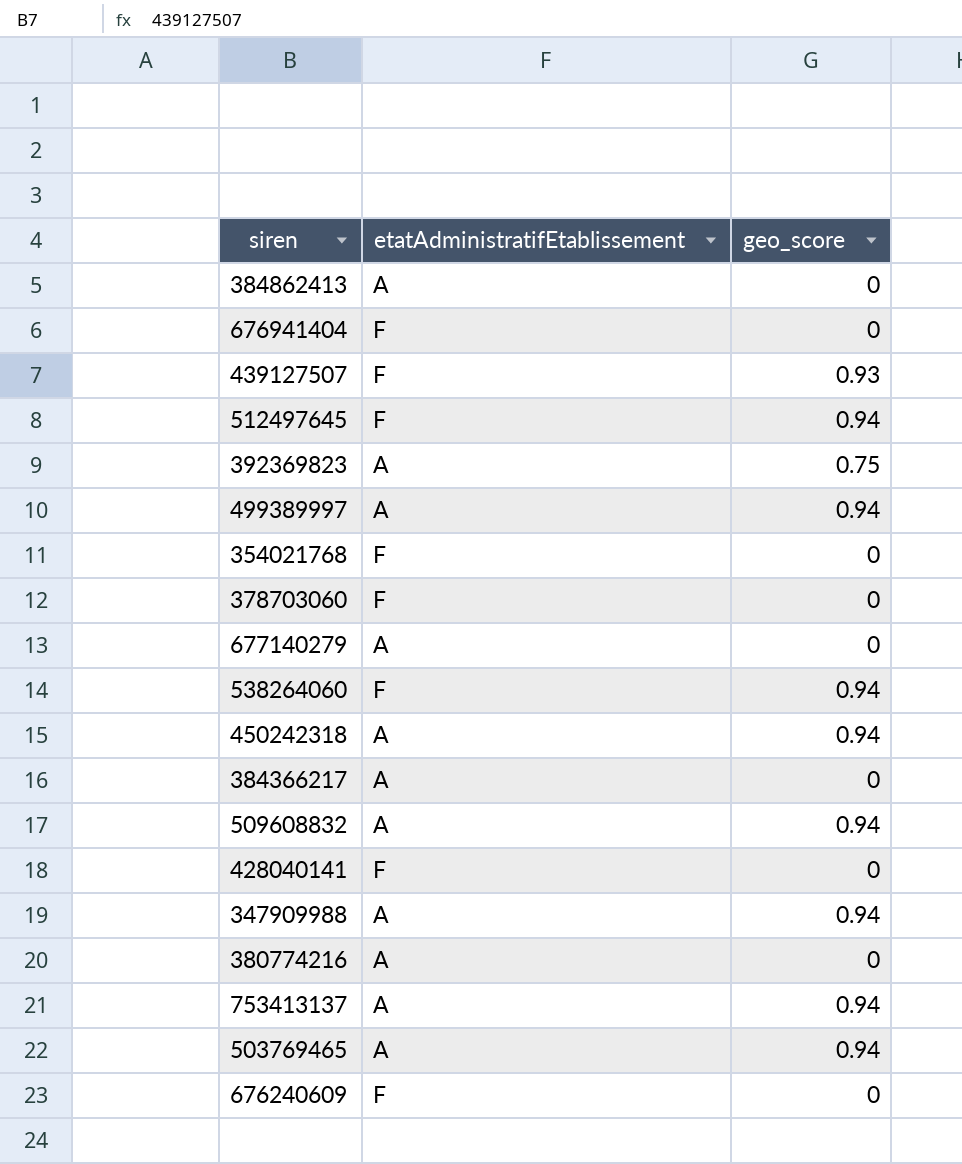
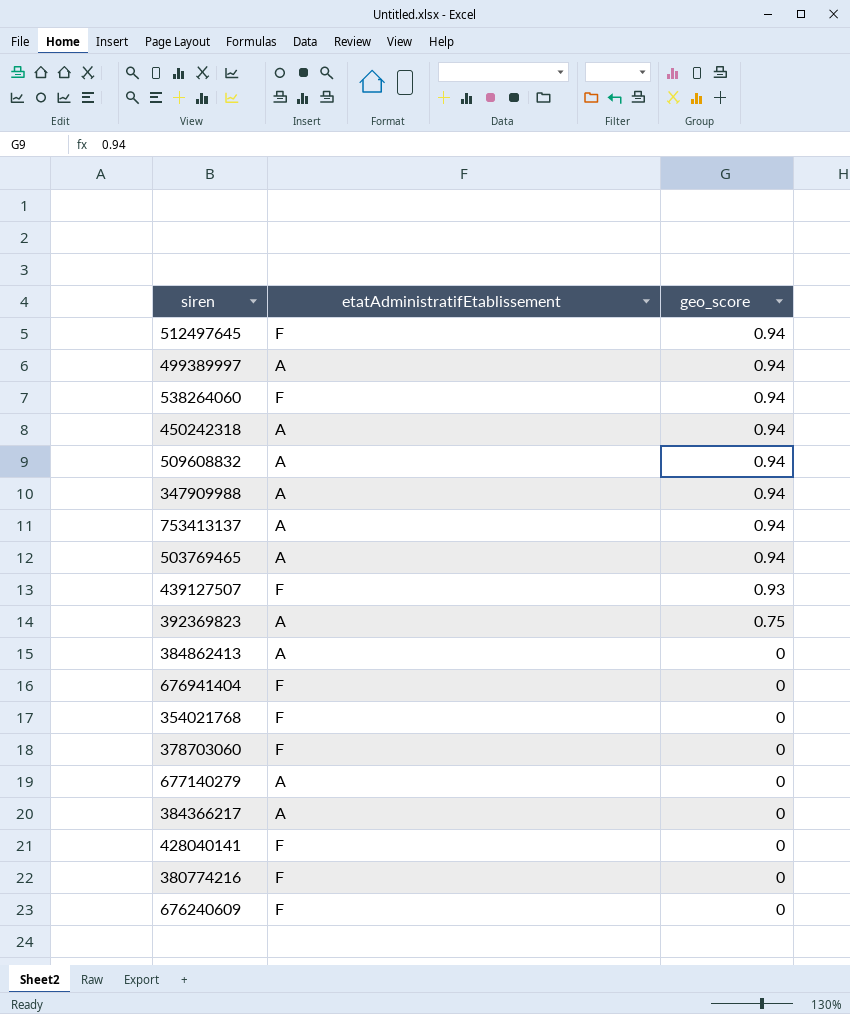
row order: none -> geo_score descending
380774216 | etatAdministratifEtablissement: A -> F

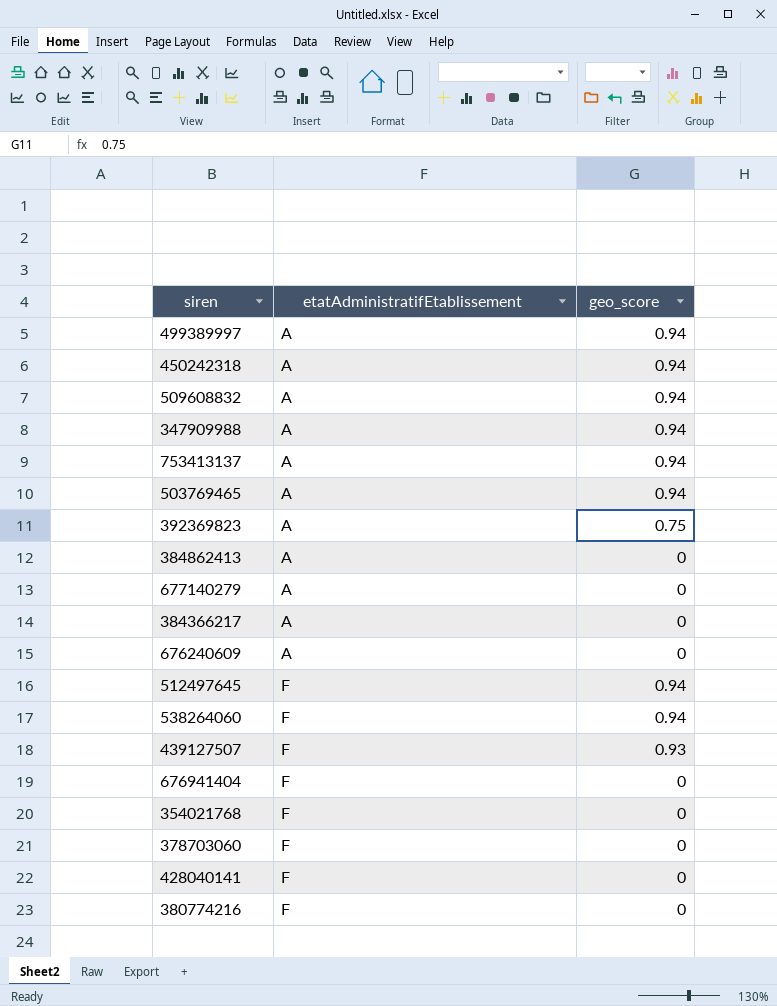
row order: geo_score descending -> etatAdministratifEtablissement ascending
676240609 | etatAdministratifEtablissement: F -> A

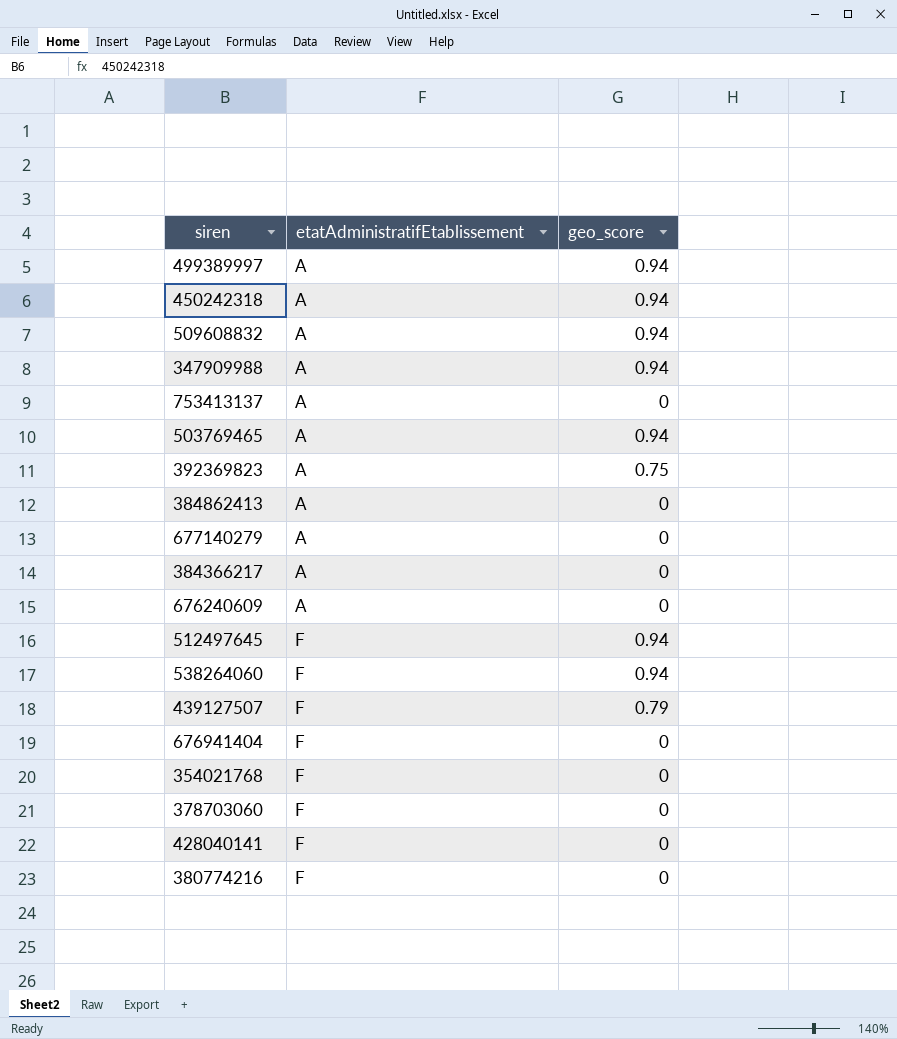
753413137 | geo_score: 0.94 -> 0
439127507 | geo_score: 0.93 -> 0.79

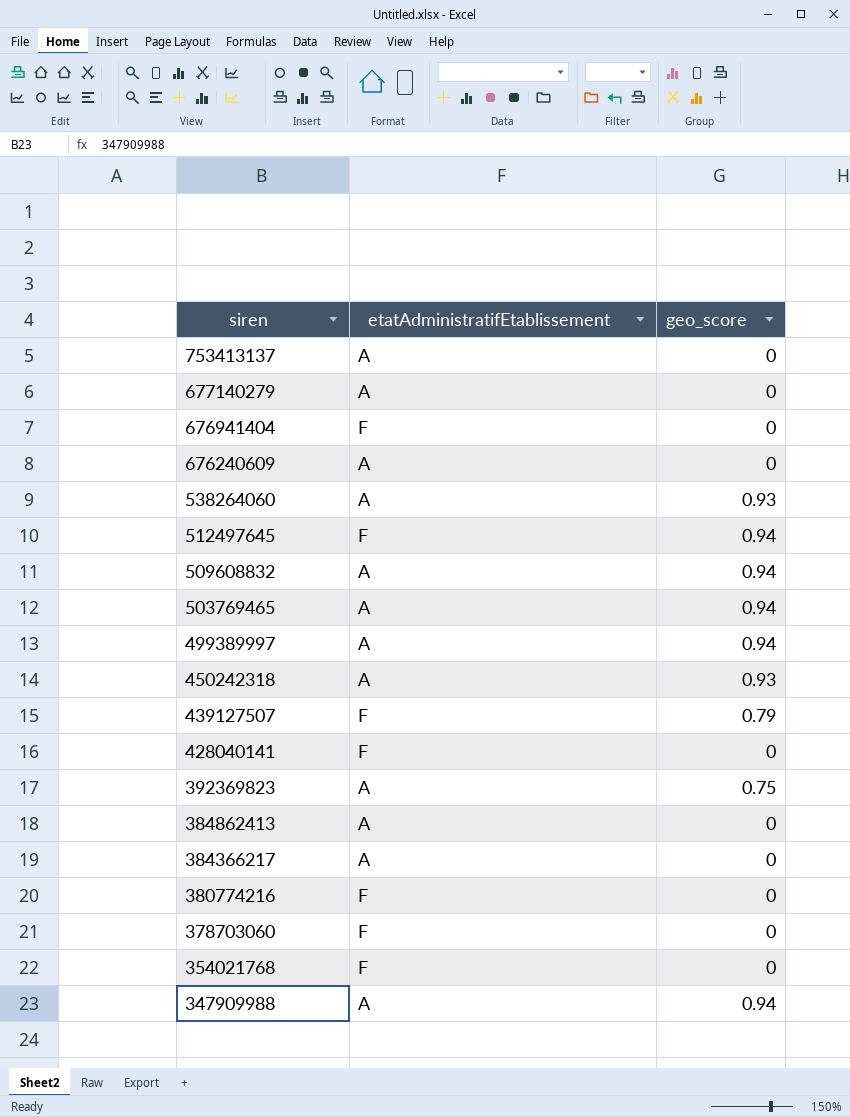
row order: etatAdministratifEtablissement ascending -> siren descending
538264060 | etatAdministratifEtablissement: F -> A
538264060 | geo_score: 0.94 -> 0.93
450242318 | geo_score: 0.94 -> 0.93

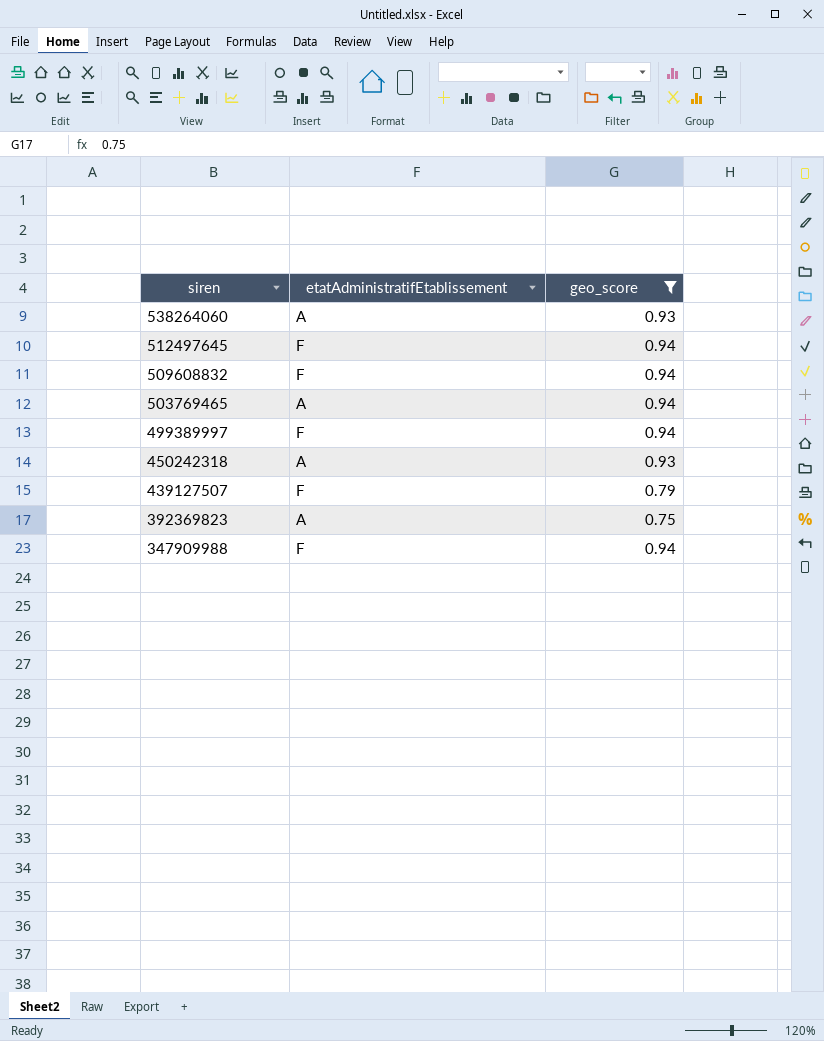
filter: none -> geo_score != 0
509608832 | etatAdministratifEtablissement: A -> F
499389997 | etatAdministratifEtablissement: A -> F
347909988 | etatAdministratifEtablissement: A -> F

